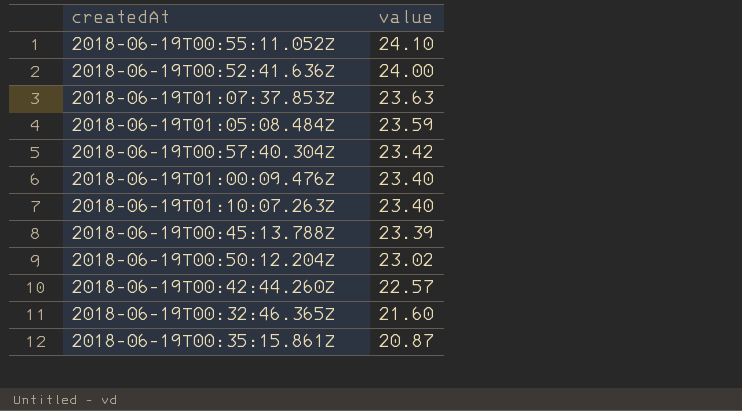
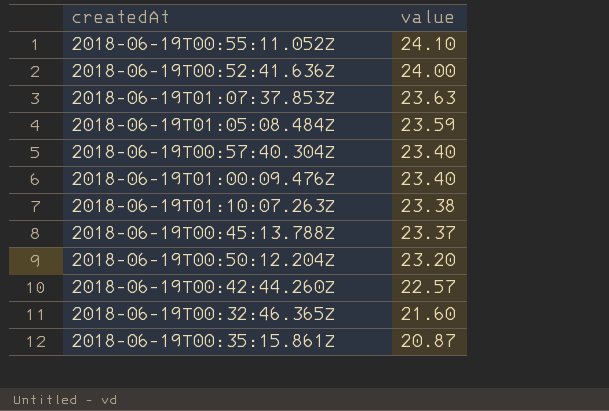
2018-06-19T00:57:40.304Z | value: 23.42 -> 23.40
2018-06-19T01:10:07.263Z | value: 23.40 -> 23.38
2018-06-19T00:45:13.788Z | value: 23.39 -> 23.37
2018-06-19T00:50:12.204Z | value: 23.02 -> 23.20

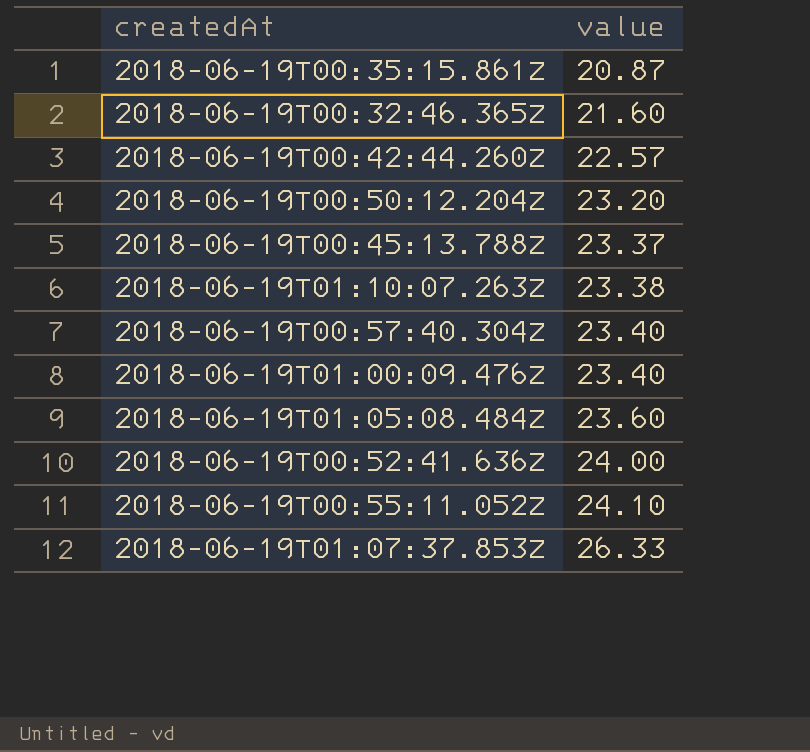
row order: value descending -> value ascending
2018-06-19T01:05:08.484Z | value: 23.59 -> 23.60
2018-06-19T01:07:37.853Z | value: 23.63 -> 26.33

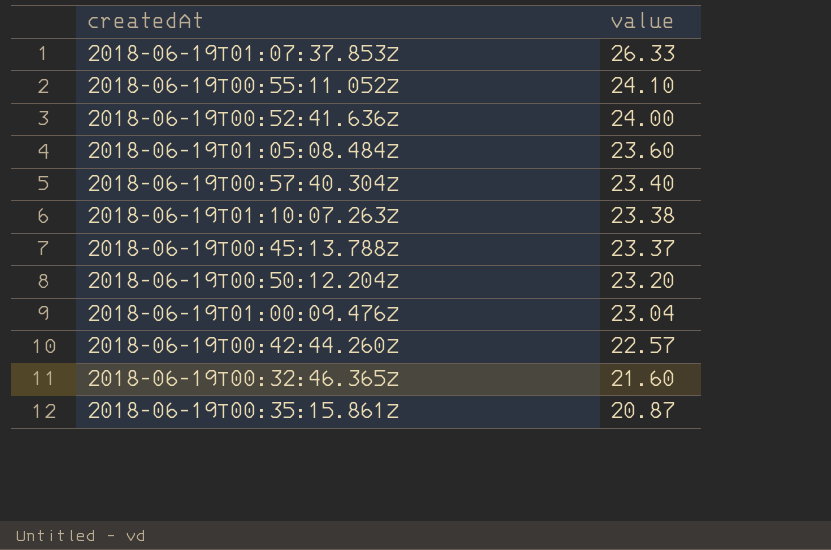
row order: value ascending -> value descending
2018-06-19T01:00:09.476Z | value: 23.40 -> 23.04

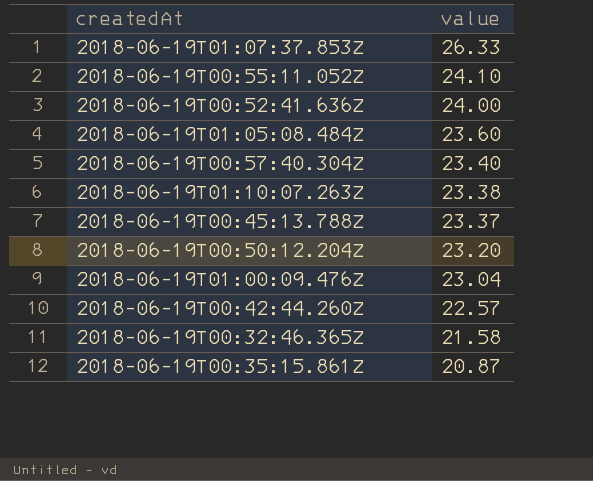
2018-06-19T00:32:46.365Z | value: 21.60 -> 21.58

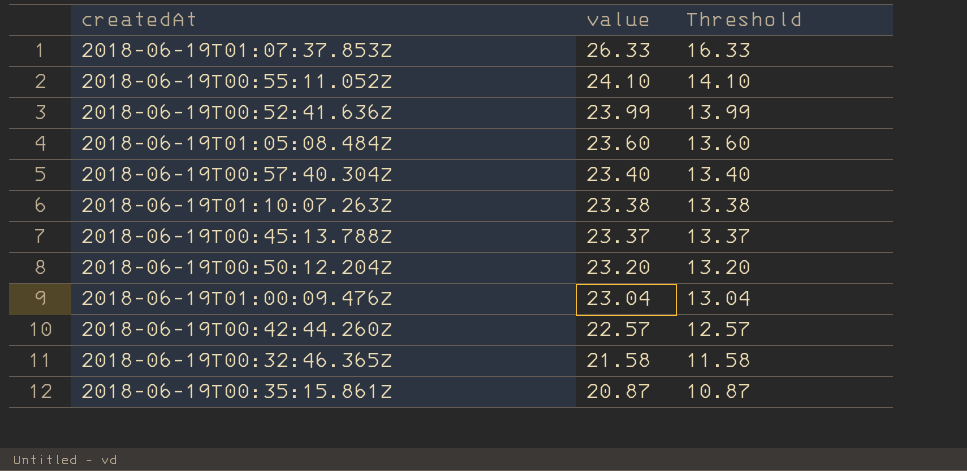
column Threshold | formula: none -> [value] - 10
2018-06-19T00:52:41.636Z | value: 24.00 -> 23.99

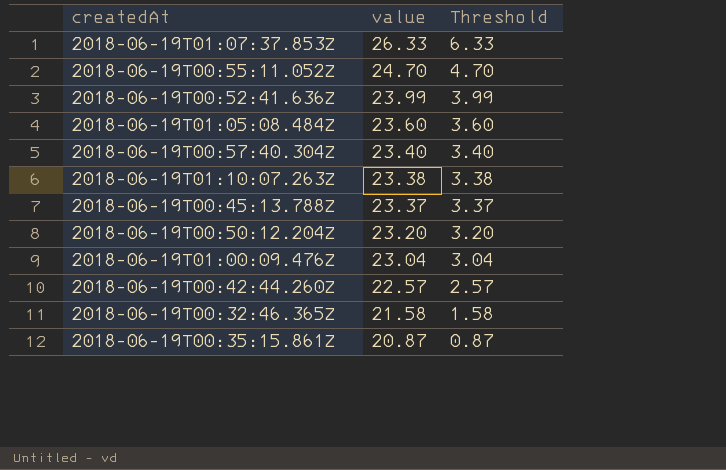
column Threshold | formula: [value] - 10 -> [value] - 20
2018-06-19T00:55:11.052Z | value: 24.10 -> 24.70

